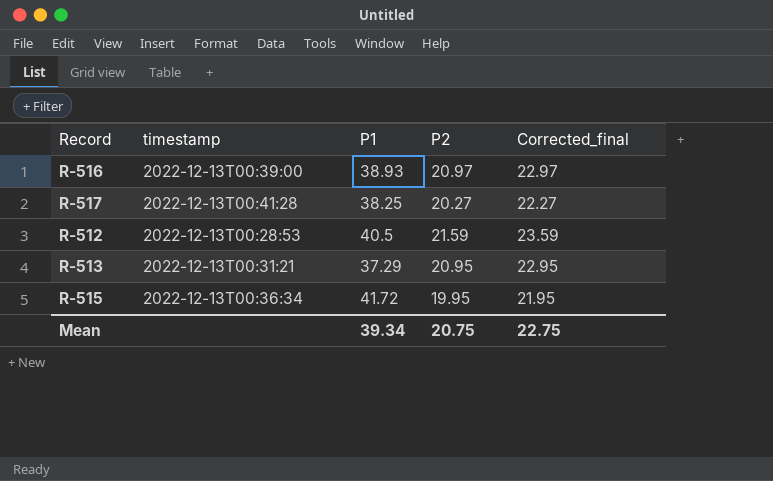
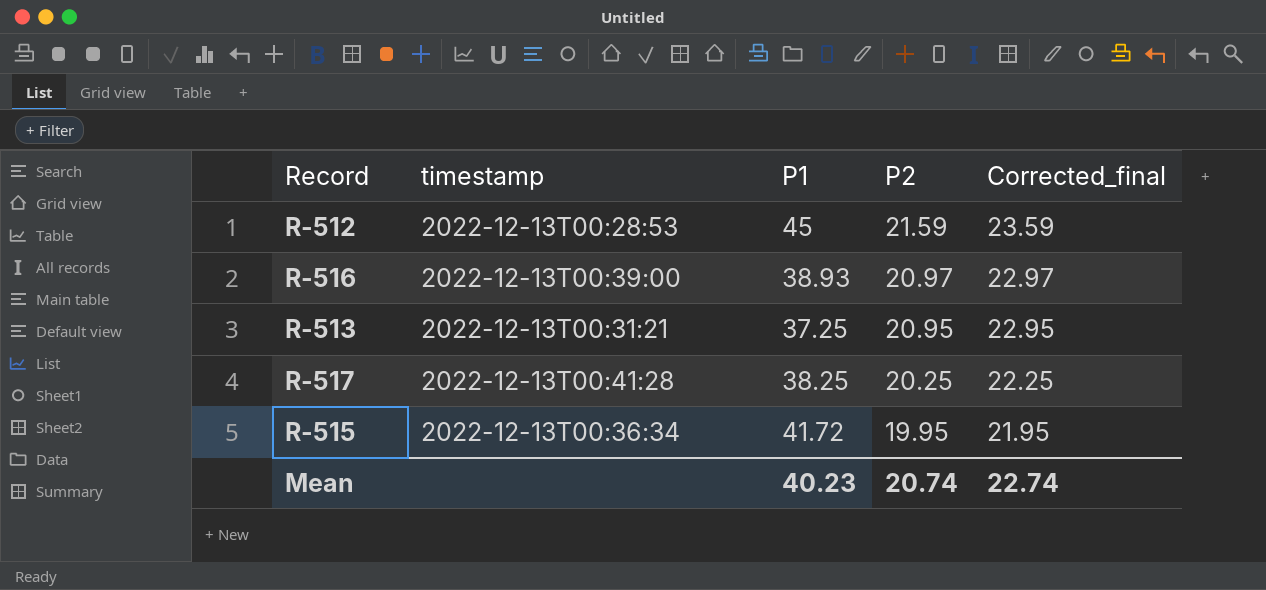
row order: none -> P2 descending
R-512 | P1: 40.5 -> 45
R-513 | P1: 37.29 -> 37.25
R-517 | P2: 20.27 -> 20.25
R-517 | Corrected_final: 22.27 -> 22.25
Mean | P1: 39.34 -> 40.23
Mean | P2: 20.75 -> 20.74
Mean | Corrected_final: 22.75 -> 22.74

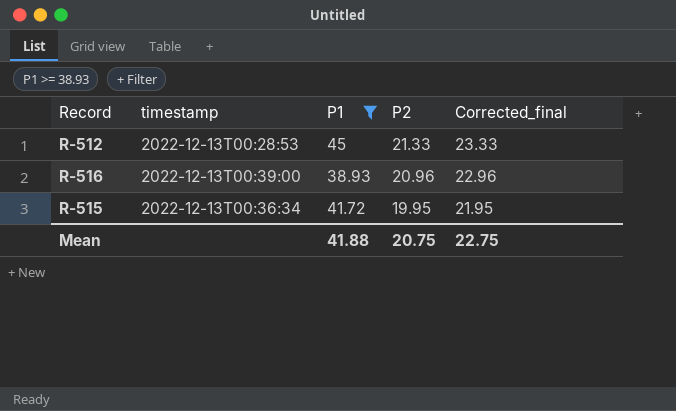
filter: none -> P1 >= 38.93
R-512 | P2: 21.59 -> 21.33
R-512 | Corrected_final: 23.59 -> 23.33
R-516 | P2: 20.97 -> 20.96
R-516 | Corrected_final: 22.97 -> 22.96
Mean | P1: 40.23 -> 41.88
Mean | P2: 20.74 -> 20.75
Mean | Corrected_final: 22.74 -> 22.75

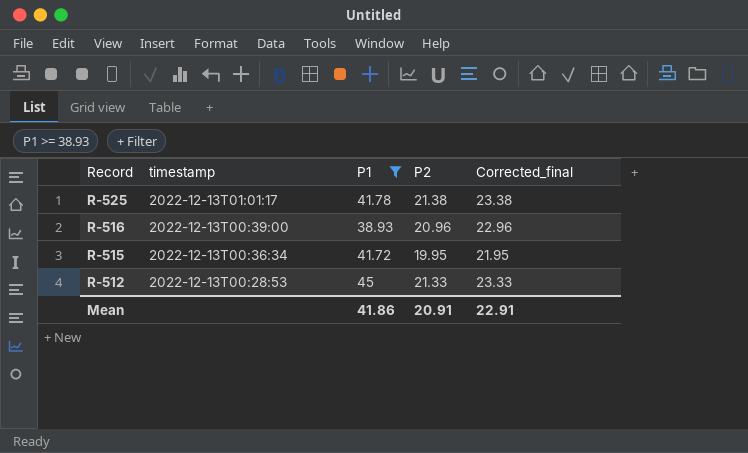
row order: P2 descending -> Record descending
row R-525: none -> 2022-12-13T01:01:17 | 41.78 | 21.38 | 23.38
Mean | P1: 41.88 -> 41.86
Mean | P2: 20.75 -> 20.91
Mean | Corrected_final: 22.75 -> 22.91

